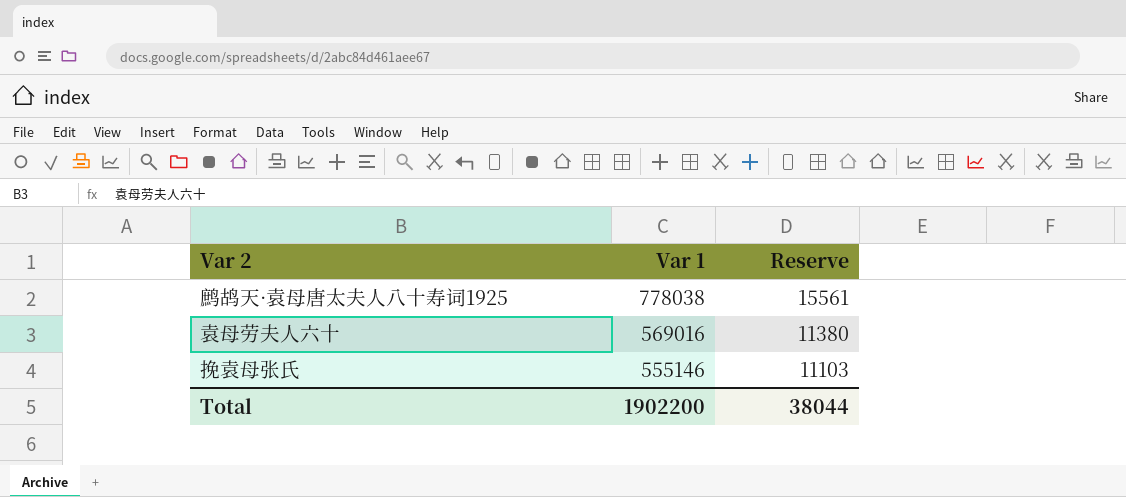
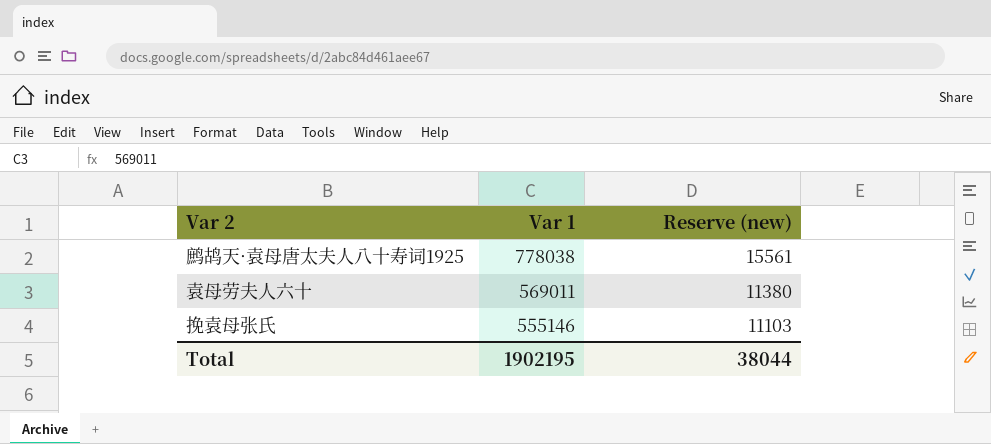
column name: Reserve -> Reserve (new)
袁母劳夫人六十 | Var 1: 569016 -> 569011
Total | Var 1: 1902200 -> 1902195

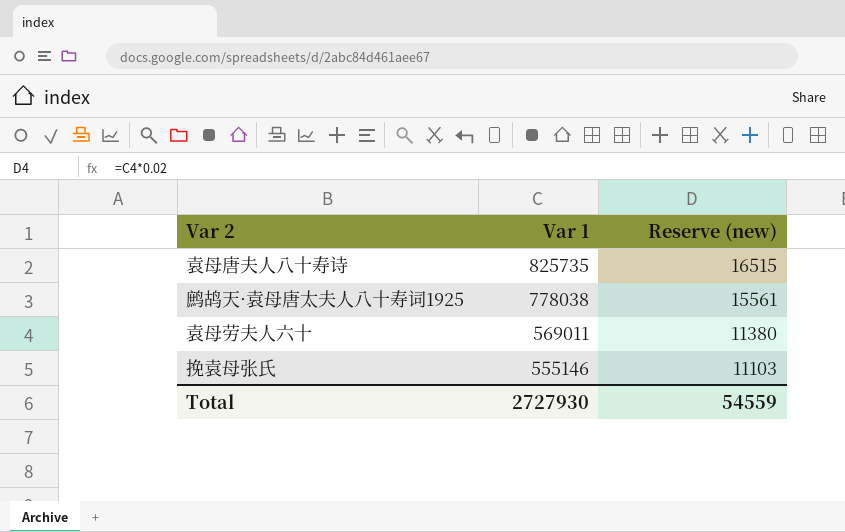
row 袁母唐夫人八十寿诗: none -> 825735 | 16515
Total | Var 1: 1902195 -> 2727930
Total | Reserve (new): 38044 -> 54559

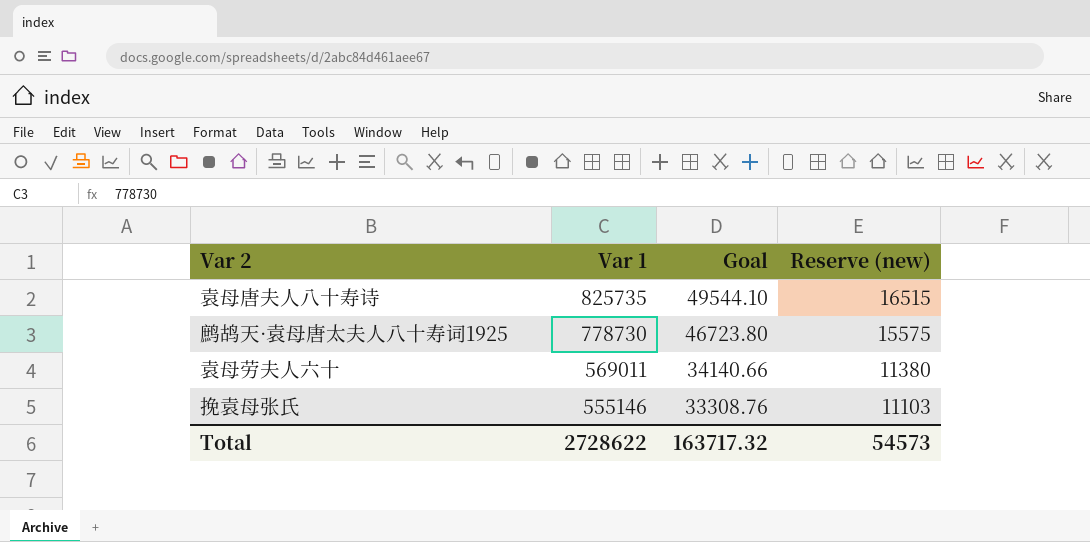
column Goal | formula: none -> [Var 1] * 0.06
鹧鸪天·袁母唐太夫人八十寿词1925 | Var 1: 778038 -> 778730
鹧鸪天·袁母唐太夫人八十寿词1925 | Reserve (new): 15561 -> 15575
Total | Var 1: 2727930 -> 2728622
Total | Reserve (new): 54559 -> 54573

